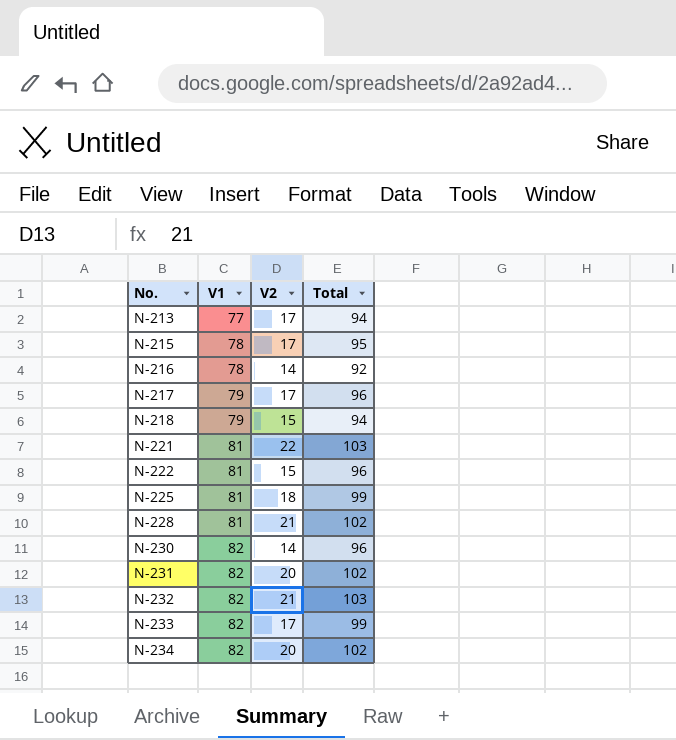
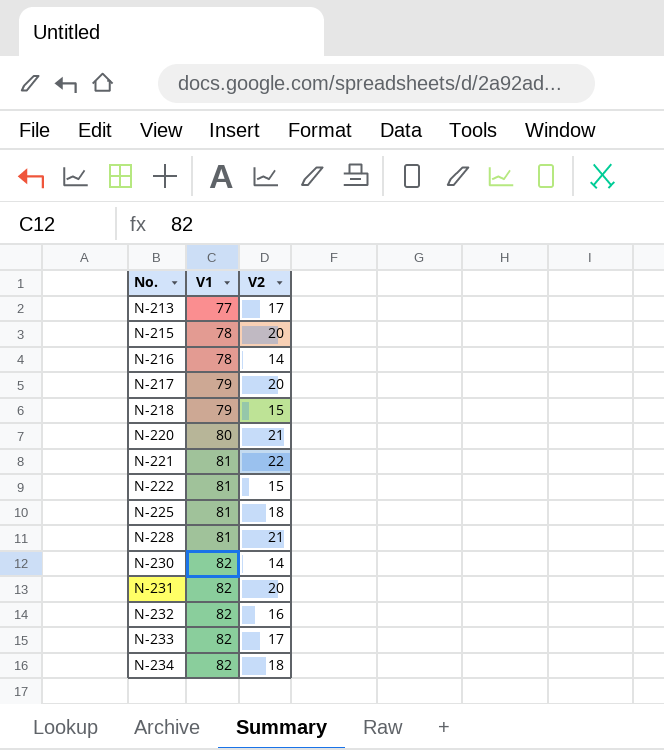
column Total | formula: [V1] + [V2] -> none
N-215 | V2: 17 -> 20
N-217 | V2: 17 -> 20
row N-220: none -> 80 | 21
N-232 | V2: 21 -> 16
N-234 | V2: 20 -> 18

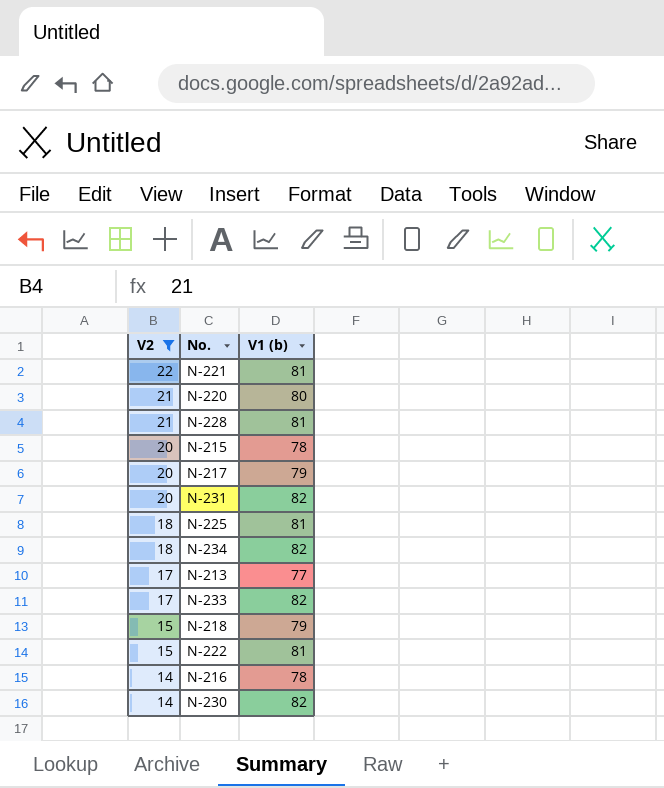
filter: none -> V2 != 16
row order: No. ascending -> V2 descending
column V2 | position: 3 -> 1
column name: V1 -> V1 (b)

